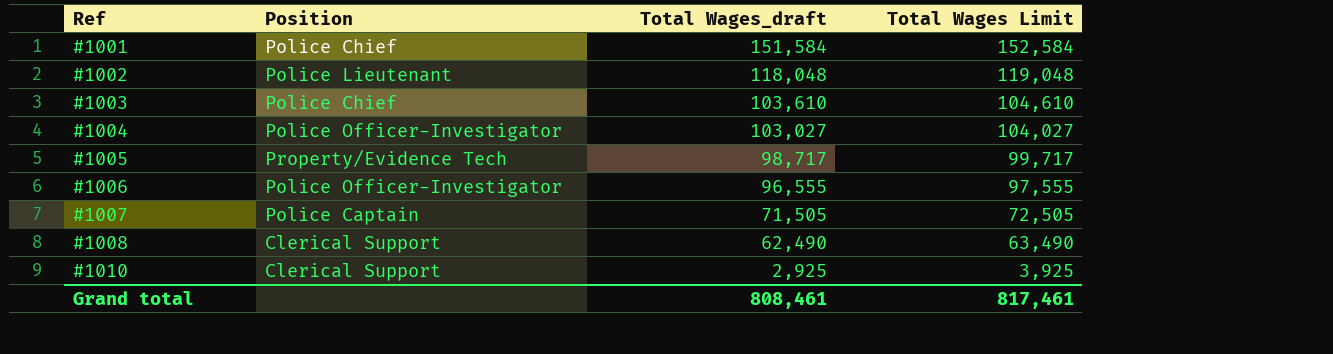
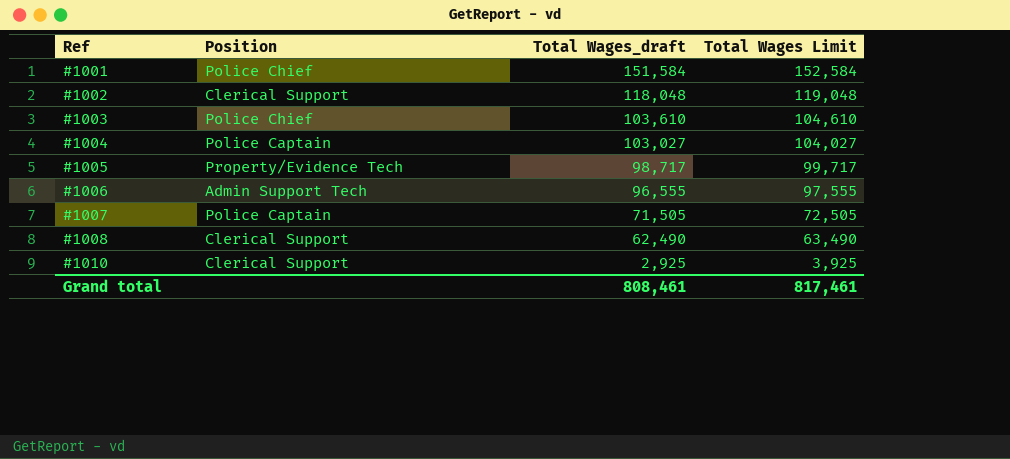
#1002 | Position: Police Lieutenant -> Clerical Support
#1004 | Position: Police Officer-Investigator -> Police Captain
#1006 | Position: Police Officer-Investigator -> Admin Support Tech

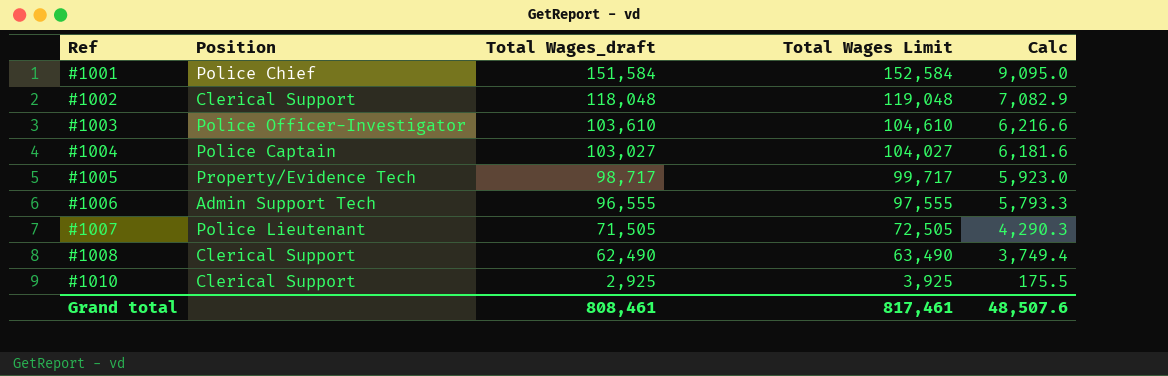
column Calc | formula: none -> [Total Wages_draft] * 0.06
#1003 | Position: Police Chief -> Police Officer-Investigator
#1007 | Position: Police Captain -> Police Lieutenant

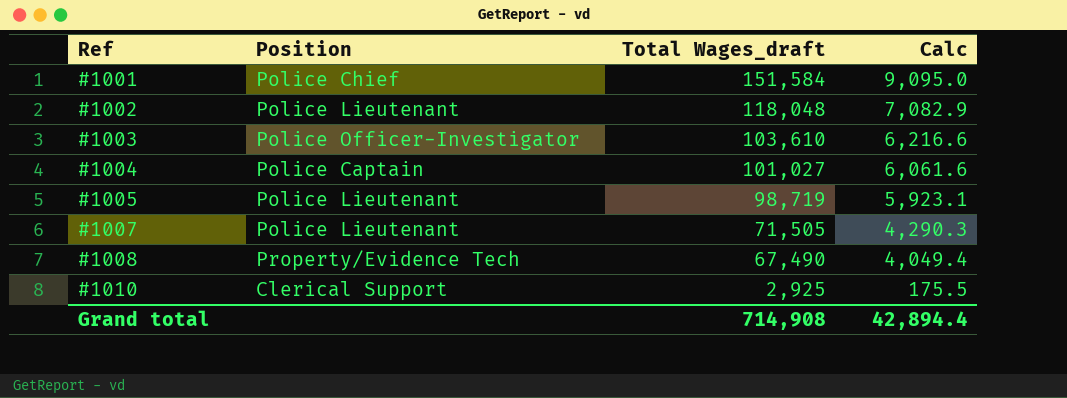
column Total Wages Limit | formula: [Total Wages_draft] + 1000 -> none
row #1006: Admin Support Tech | 96,555 | 97,555 | 5,793.3 -> none
#1002 | Position: Clerical Support -> Police Lieutenant
#1004 | Total Wages_draft: 103,027 -> 101,027
#1004 | Calc: 6,181.6 -> 6,061.6
#1005 | Position: Property/Evidence Tech -> Police Lieutenant
#1005 | Total Wages_draft: 98,717 -> 98,719
#1005 | Calc: 5,923.0 -> 5,923.1
#1008 | Position: Clerical Support -> Property/Evidence Tech
#1008 | Total Wages_draft: 62,490 -> 67,490
#1008 | Calc: 3,749.4 -> 4,049.4
Grand total | Total Wages_draft: 808,461 -> 714,908
Grand total | Calc: 48,507.6 -> 42,894.4

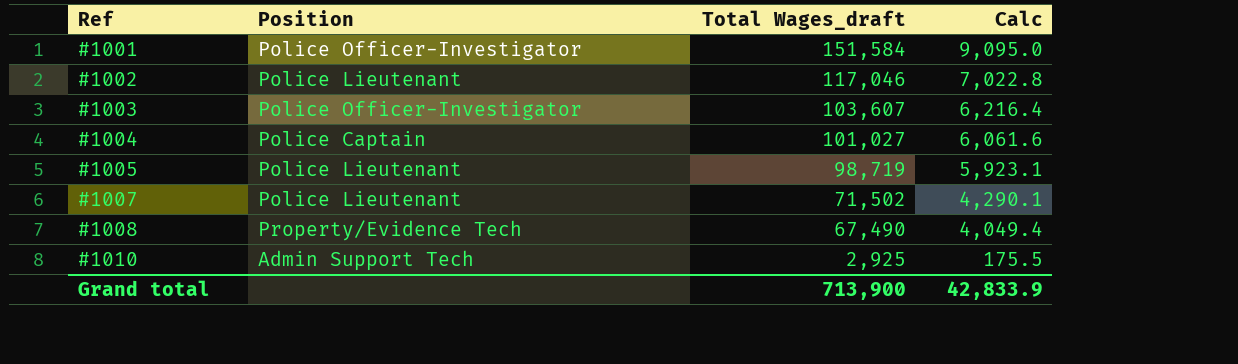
#1001 | Position: Police Chief -> Police Officer-Investigator
#1002 | Total Wages_draft: 118,048 -> 117,046
#1002 | Calc: 7,082.9 -> 7,022.8
#1003 | Total Wages_draft: 103,610 -> 103,607
#1003 | Calc: 6,216.6 -> 6,216.4
#1007 | Total Wages_draft: 71,505 -> 71,502
#1007 | Calc: 4,290.3 -> 4,290.1
#1010 | Position: Clerical Support -> Admin Support Tech
Grand total | Total Wages_draft: 714,908 -> 713,900
Grand total | Calc: 42,894.4 -> 42,833.9

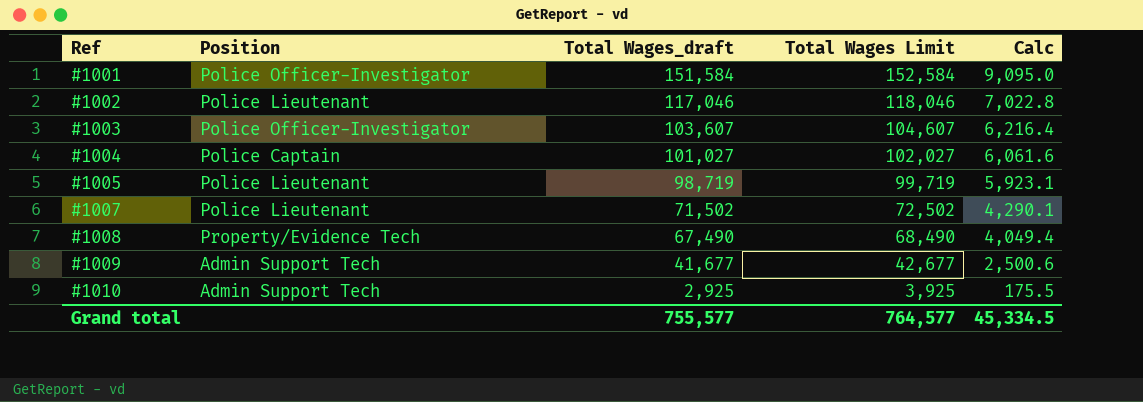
column Total Wages Limit | formula: none -> [Total Wages_draft] + 1000
row #1009: none -> Admin Support Tech | 41,677 | 42,677 | 2,500.6
Grand total | Total Wages_draft: 713,900 -> 755,577
Grand total | Calc: 42,833.9 -> 45,334.5

